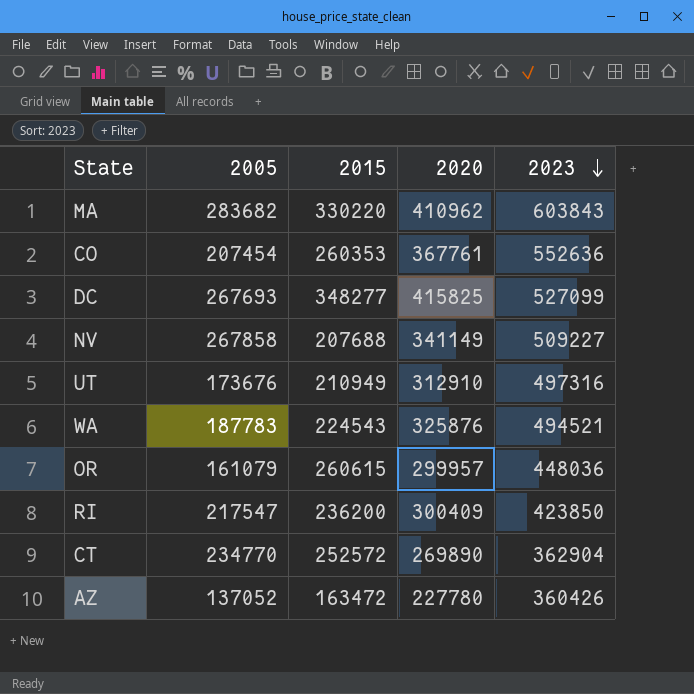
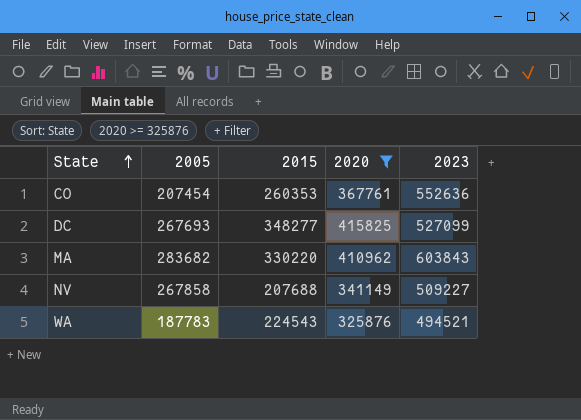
filter: none -> 2020 >= 325876
row order: 2023 descending -> State ascending

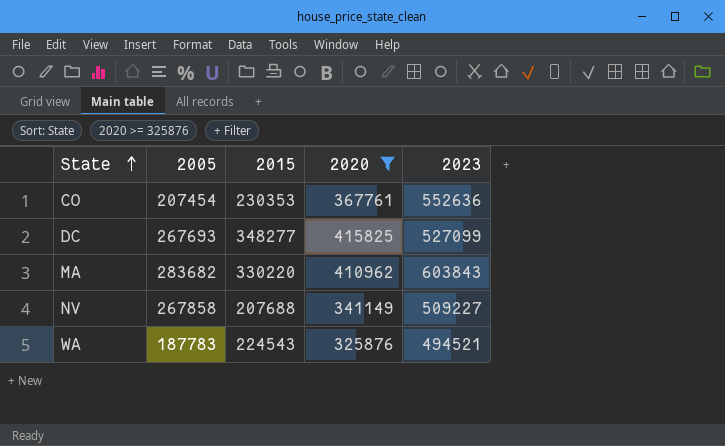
CO | 2015: 260353 -> 230353

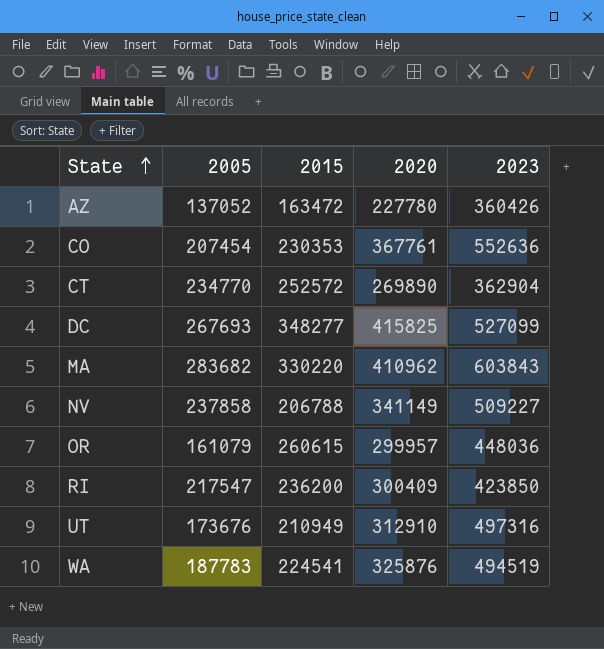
filter: 2020 >= 325876 -> none
NV | 2005: 267858 -> 237858
NV | 2015: 207688 -> 206788
WA | 2015: 224543 -> 224541
WA | 2023: 494521 -> 494519

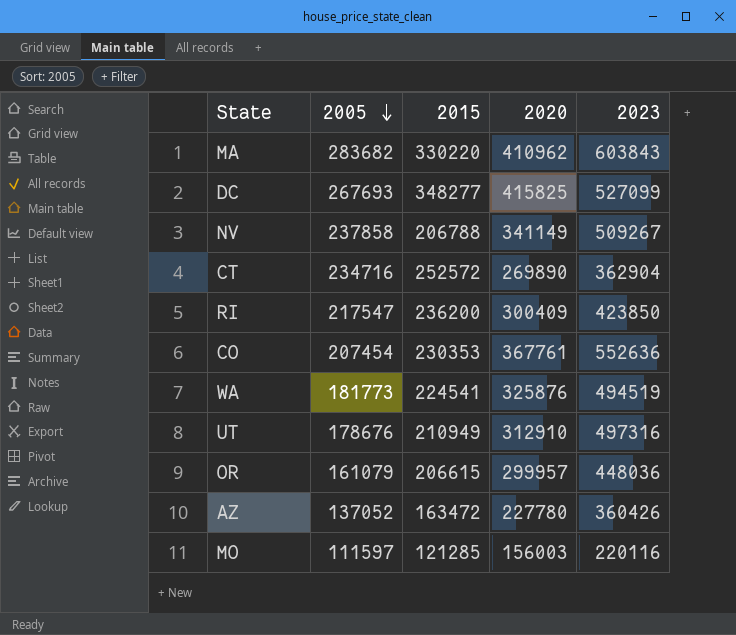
row order: State ascending -> 2005 descending
NV | 2023: 509227 -> 509267
CT | 2005: 234770 -> 234716
WA | 2005: 187783 -> 181773
UT | 2005: 173676 -> 178676
OR | 2015: 260615 -> 206615
row MO: none -> 111597 | 121285 | 156003 | 220116

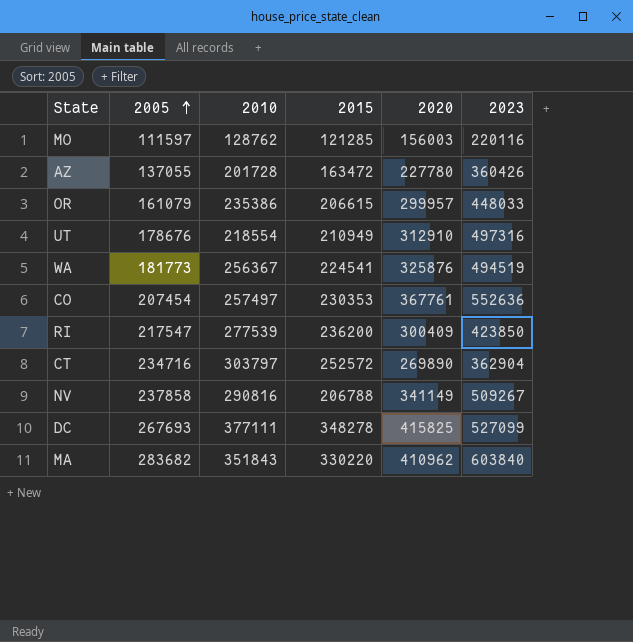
row order: 2005 descending -> 2005 ascending
column 2010 | position: none -> 3
AZ | 2005: 137052 -> 137055
OR | 2023: 448036 -> 448033
DC | 2015: 348277 -> 348278
MA | 2023: 603843 -> 603840

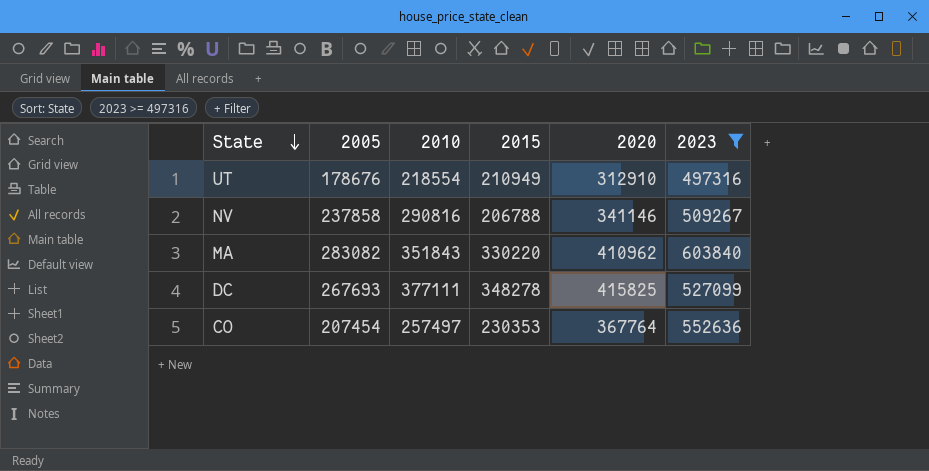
filter: none -> 2023 >= 497316
row order: 2005 ascending -> State descending
NV | 2020: 341149 -> 341146
MA | 2005: 283682 -> 283082
CO | 2020: 367761 -> 367764

